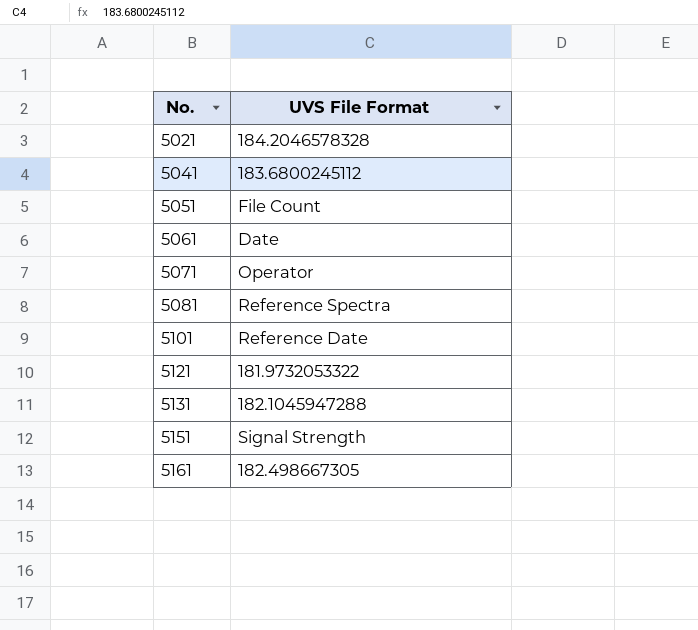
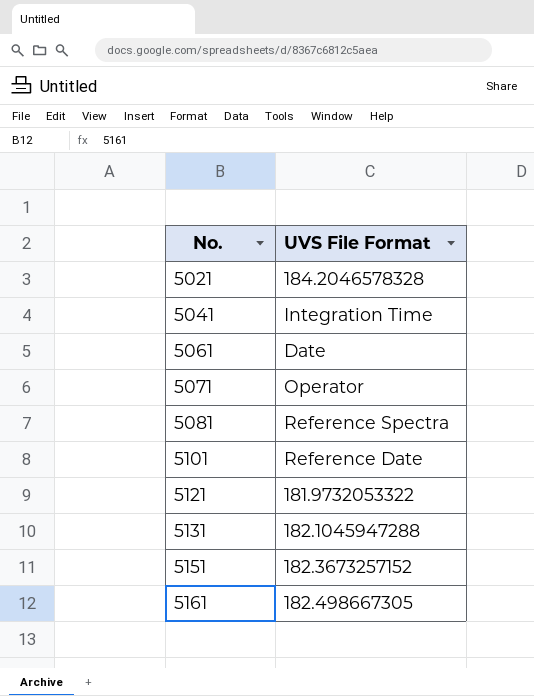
row 5051: File Count -> none
5041 | UVS File Format: 183.6800245112 -> Integration Time
5151 | UVS File Format: Signal Strength -> 182.3673257152

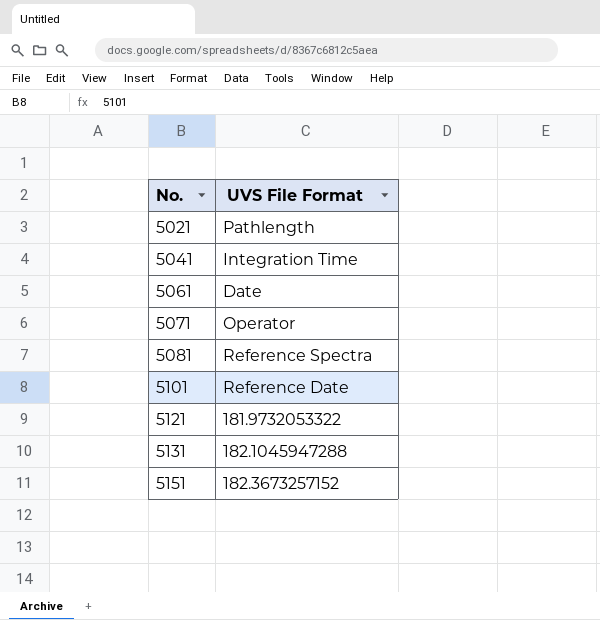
row 5161: 182.498667305 -> none
5021 | UVS File Format: 184.2046578328 -> Pathlength

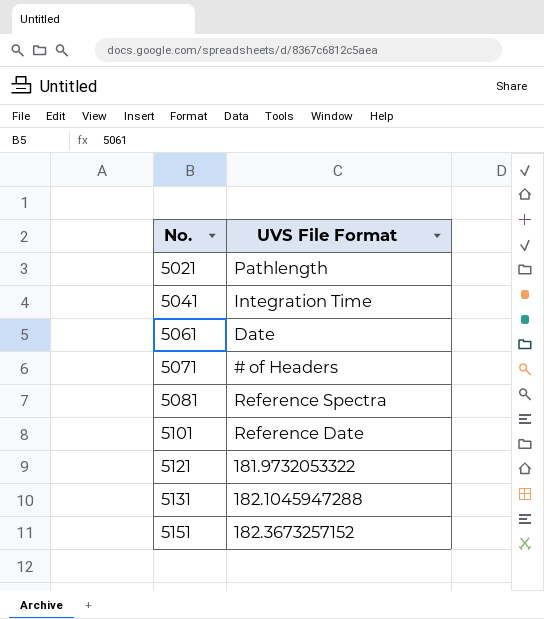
5071 | UVS File Format: Operator -> # of Headers

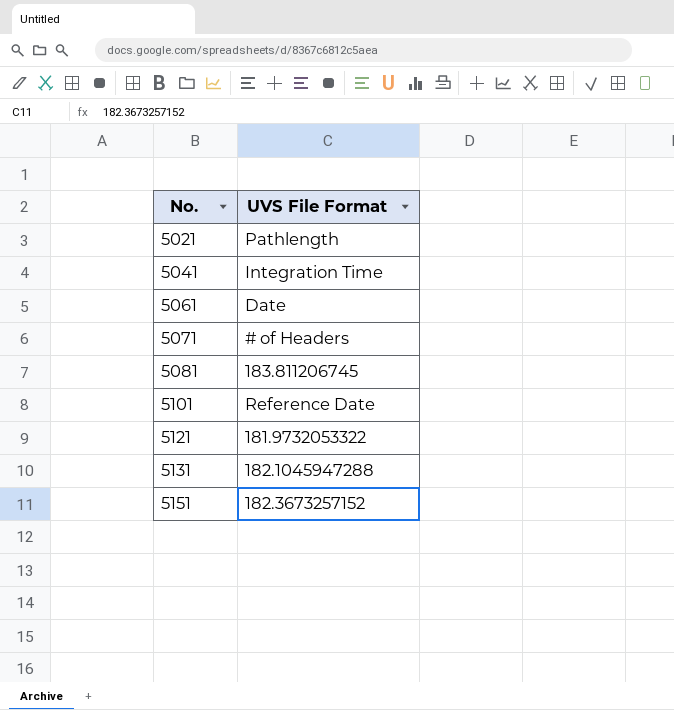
5081 | UVS File Format: Reference Spectra -> 183.811206745

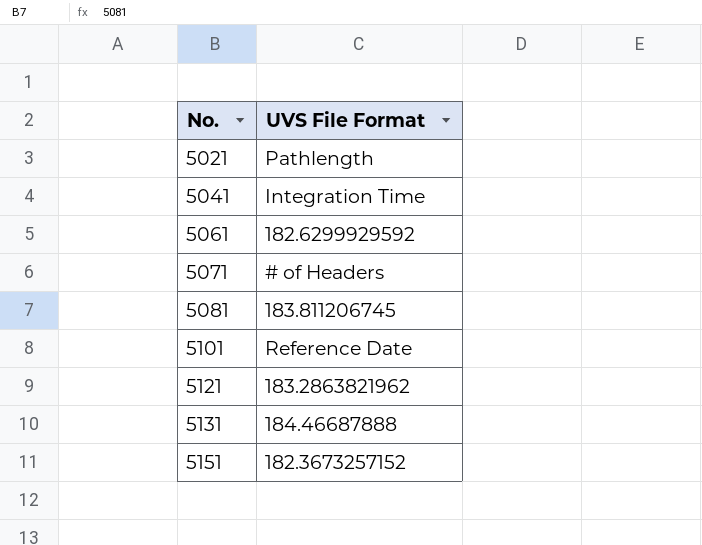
5061 | UVS File Format: Date -> 182.6299929592
5121 | UVS File Format: 181.9732053322 -> 183.2863821962
5131 | UVS File Format: 182.1045947288 -> 184.46687888

